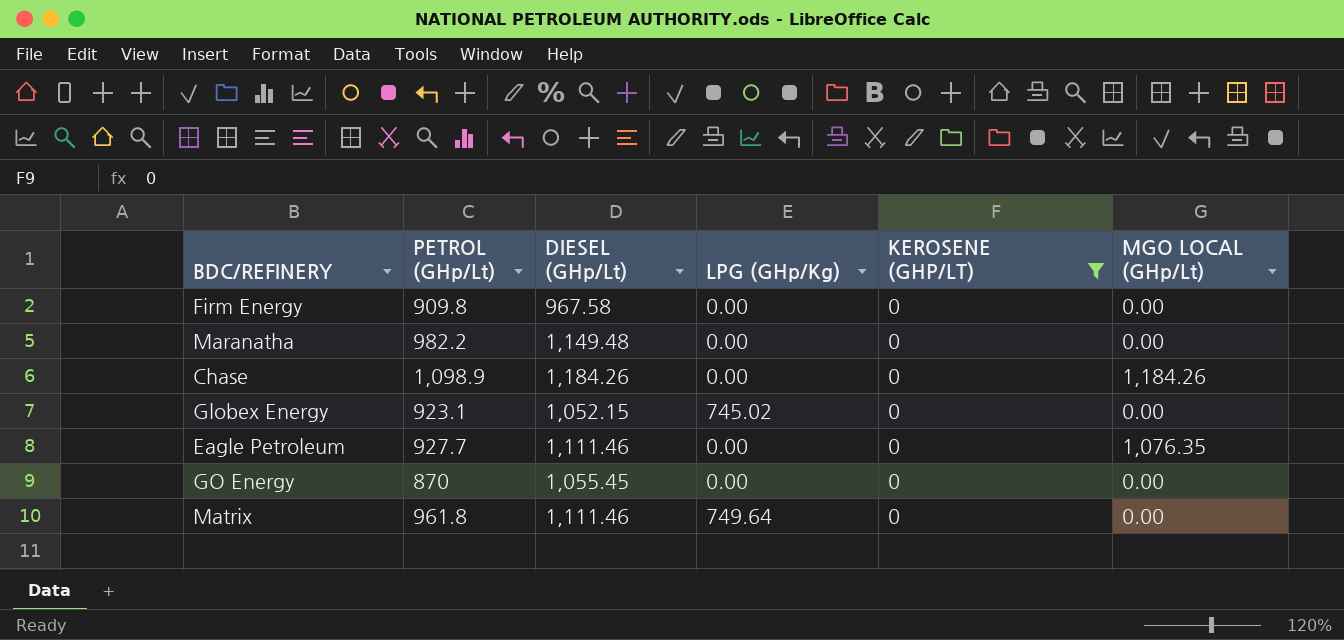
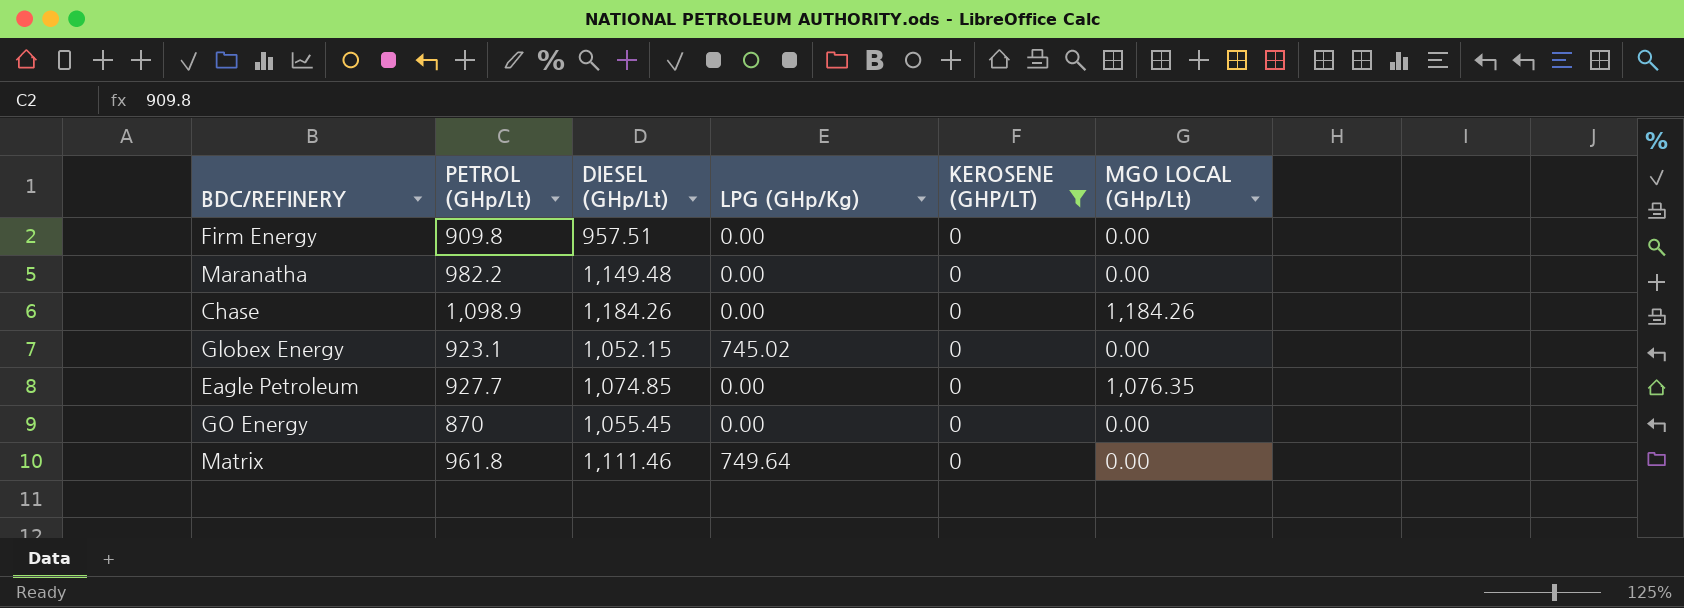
Firm Energy | DIESEL (GHp/Lt): 967.58 -> 957.51
Eagle Petroleum | DIESEL (GHp/Lt): 1,111.46 -> 1,074.85

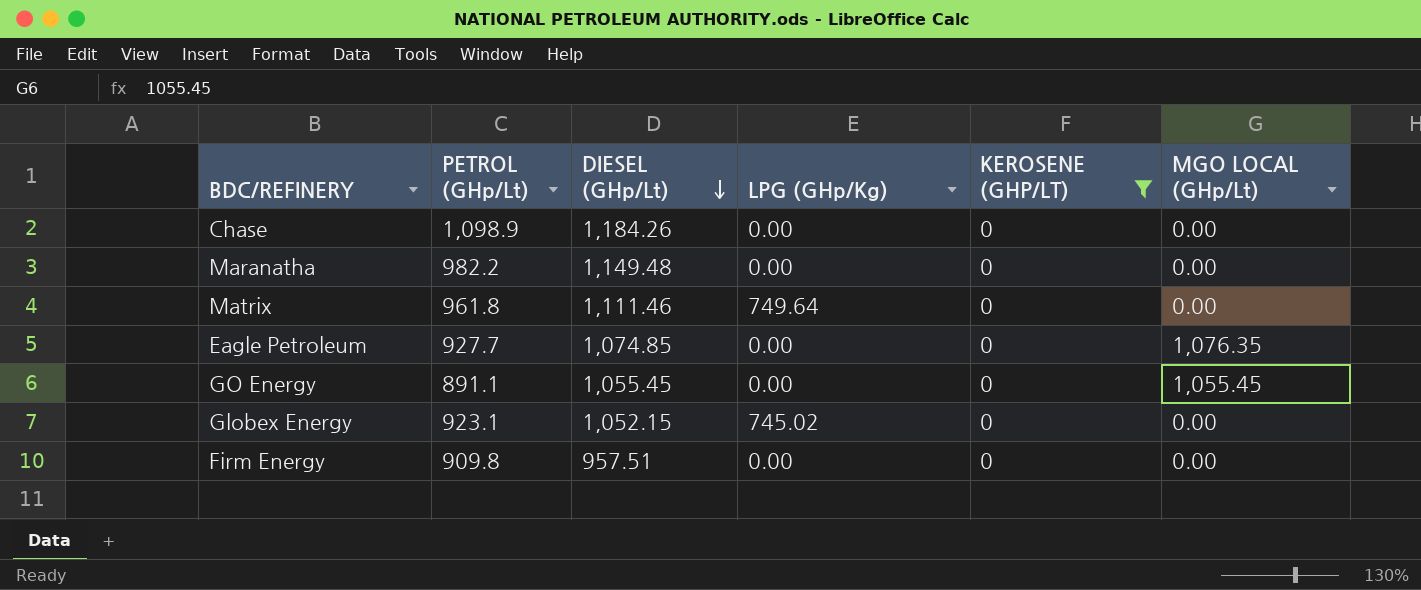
row order: none -> DIESEL (GHp/Lt) descending
Chase | MGO LOCAL (GHp/Lt): 1,184.26 -> 0.00
GO Energy | PETROL (GHp/Lt): 870 -> 891.1
GO Energy | MGO LOCAL (GHp/Lt): 0.00 -> 1,055.45

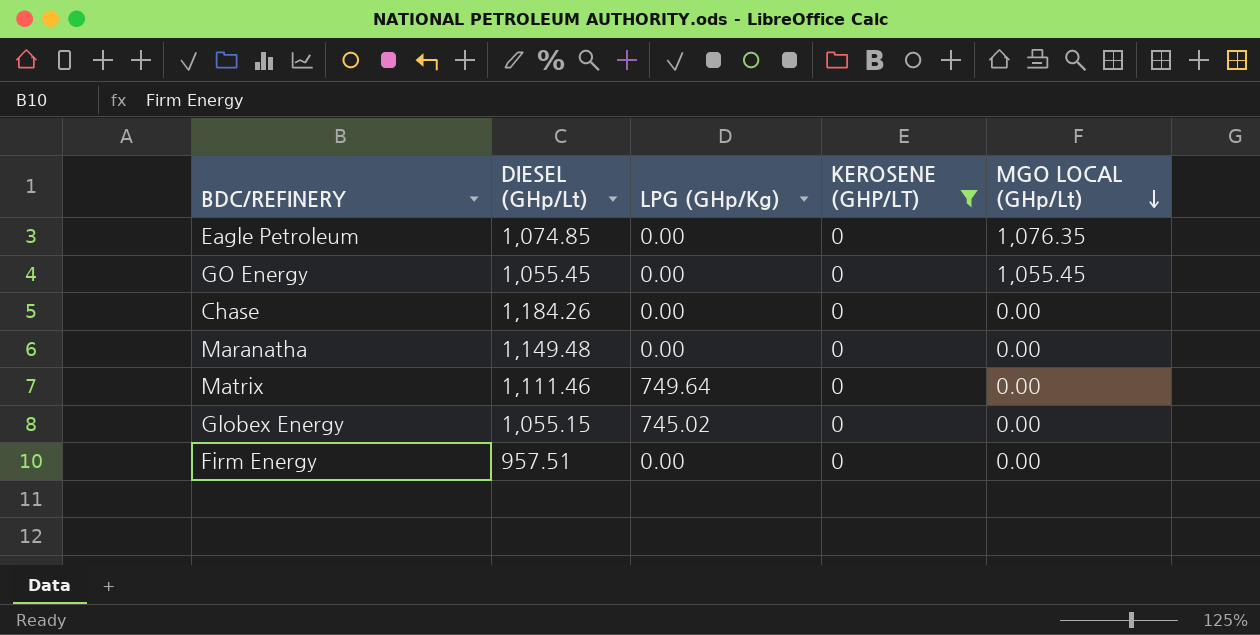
row order: DIESEL (GHp/Lt) descending -> MGO LOCAL (GHp/Lt) descending
column PETROL (GHp/Lt) | position: 2 -> none
Globex Energy | DIESEL (GHp/Lt): 1,052.15 -> 1,055.15

